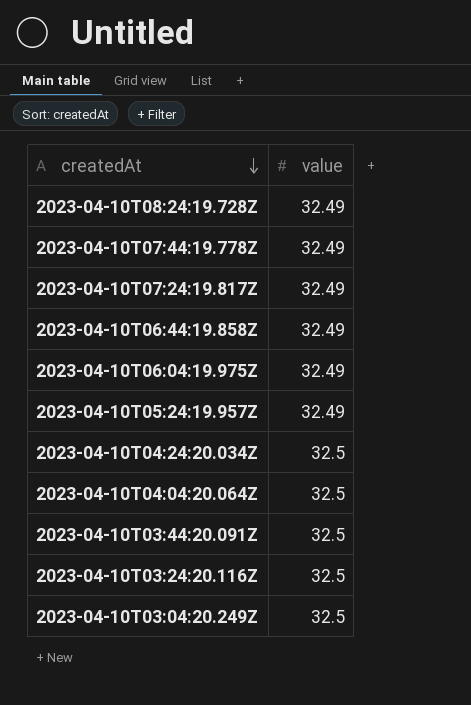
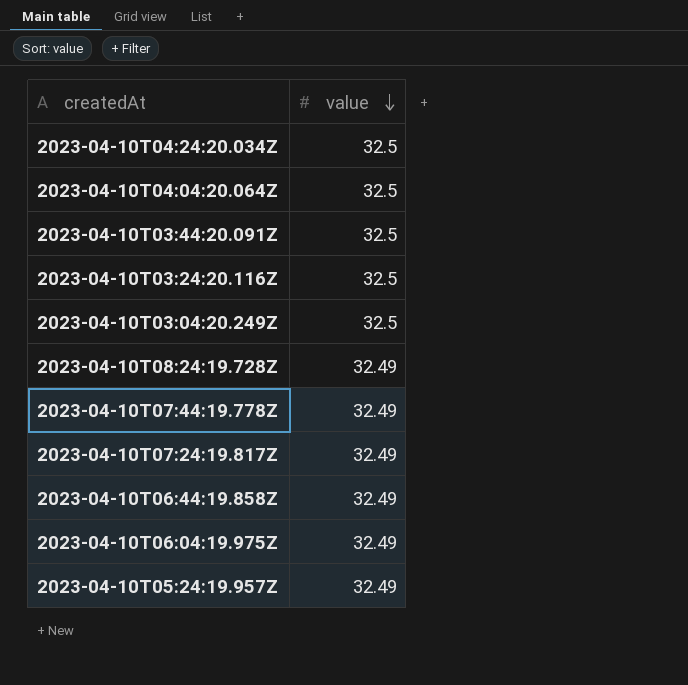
row order: createdAt descending -> value descending

